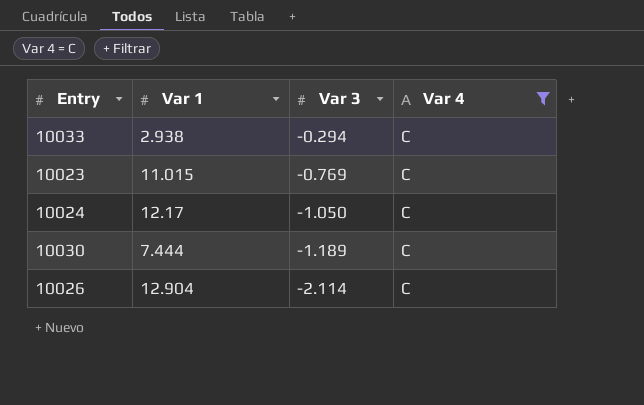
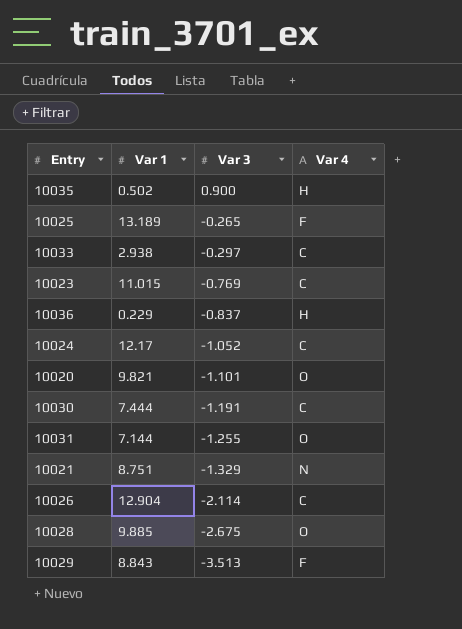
filter: Var 4 = C -> none
10033 | Var 3: -0.294 -> -0.297
10024 | Var 3: -1.050 -> -1.052
10030 | Var 3: -1.189 -> -1.191

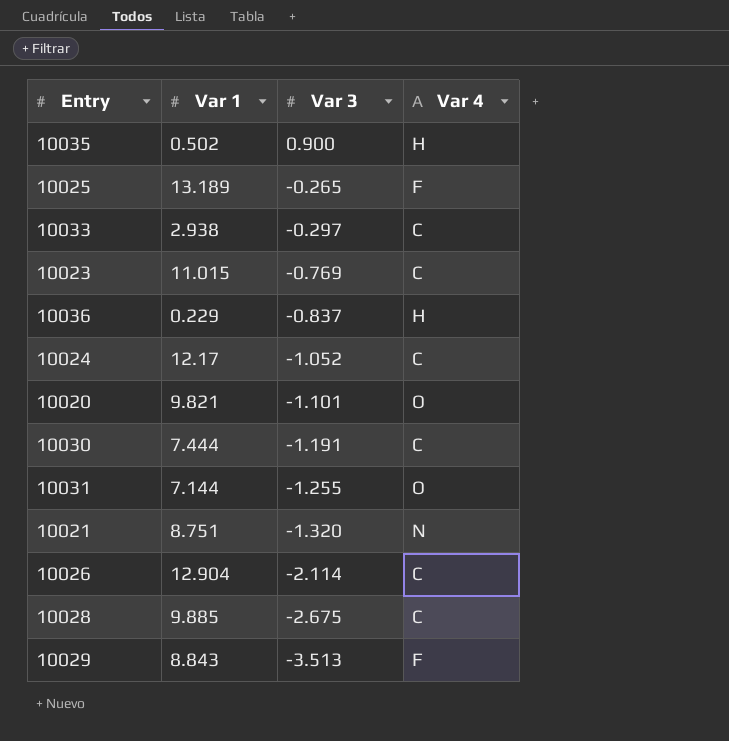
10021 | Var 3: -1.329 -> -1.320
10028 | Var 4: O -> C

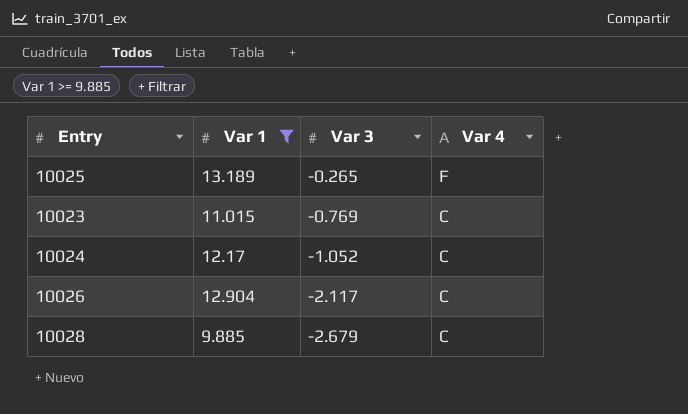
filter: none -> Var 1 >= 9.885
10026 | Var 3: -2.114 -> -2.117
10028 | Var 3: -2.675 -> -2.679

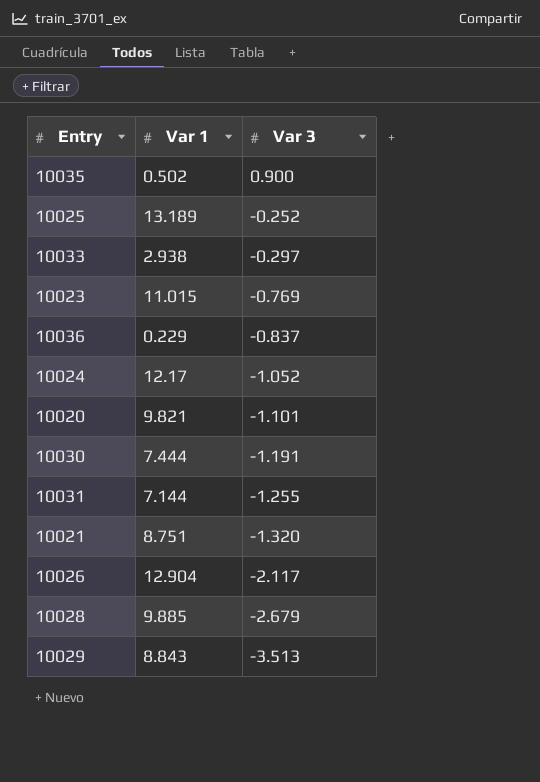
filter: Var 1 >= 9.885 -> none
column Var 4 | position: 4 -> none
10025 | Var 3: -0.265 -> -0.252

